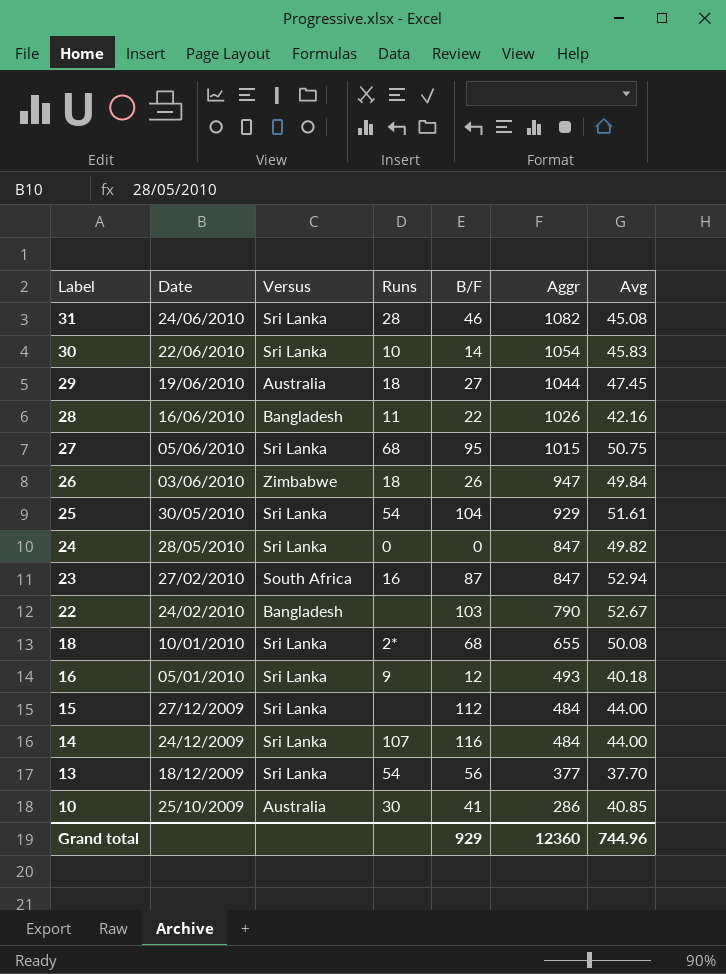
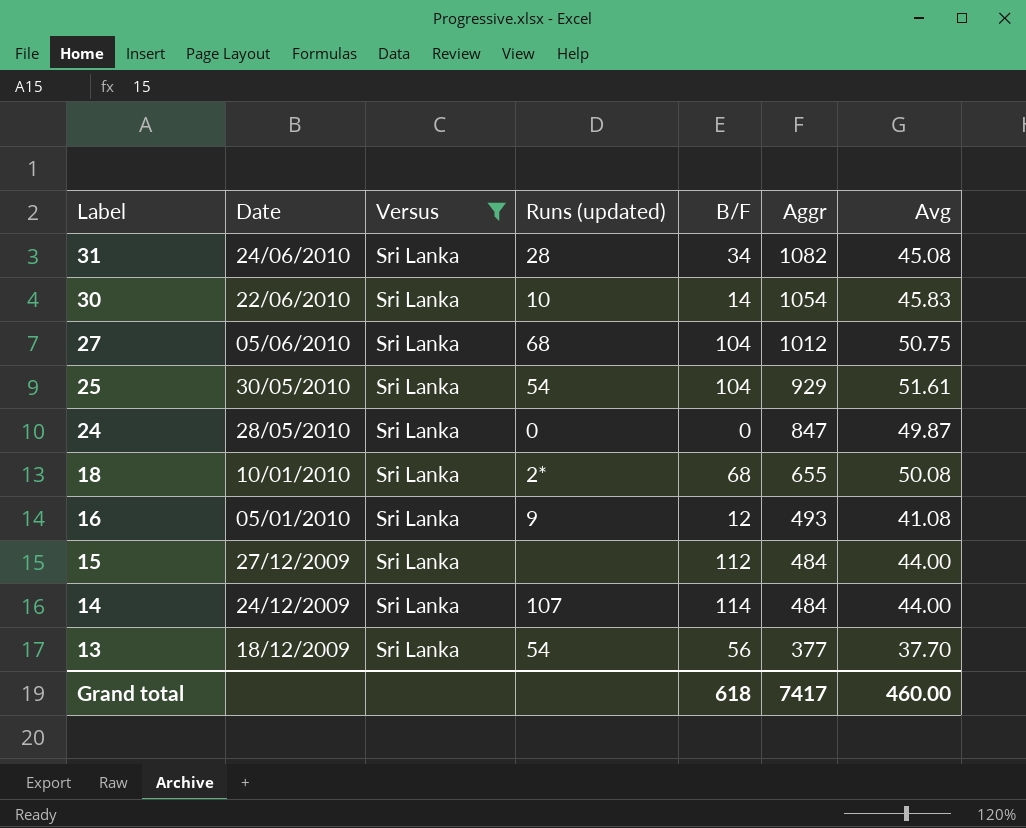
filter: none -> Versus = Sri Lanka
column name: Runs -> Runs (updated)
31 | B/F: 46 -> 34
27 | B/F: 95 -> 104
27 | Aggr: 1015 -> 1012
24 | Avg: 49.82 -> 49.87
16 | Avg: 40.18 -> 41.08
14 | B/F: 116 -> 114
Grand total | B/F: 929 -> 618
Grand total | Aggr: 12360 -> 7417
Grand total | Avg: 744.96 -> 460.00

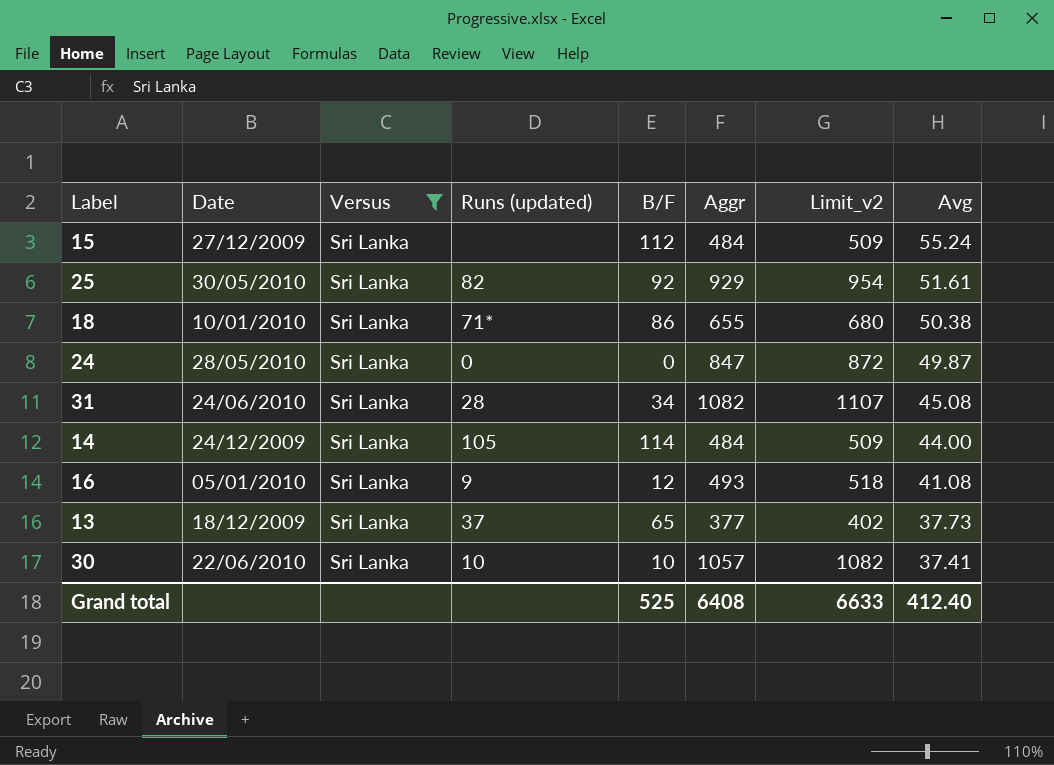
row order: Label descending -> Avg descending
column Limit_v2 | formula: none -> [Aggr] + 25
row 27: 05/06/2010 | Sri Lanka | 68 | 104 | 1012 | 50.75 -> none
15 | Avg: 44.00 -> 55.24
25 | Runs (updated): 54 -> 82
25 | B/F: 104 -> 92
18 | Runs (updated): 2* -> 71*
18 | B/F: 68 -> 86
18 | Avg: 50.08 -> 50.38
14 | Runs (updated): 107 -> 105
13 | Runs (updated): 54 -> 37
13 | B/F: 56 -> 65
13 | Avg: 37.70 -> 37.73
30 | B/F: 14 -> 10
30 | Aggr: 1054 -> 1057
30 | Avg: 45.83 -> 37.41
Grand total | B/F: 618 -> 525
Grand total | Aggr: 7417 -> 6408
Grand total | Avg: 460.00 -> 412.40

